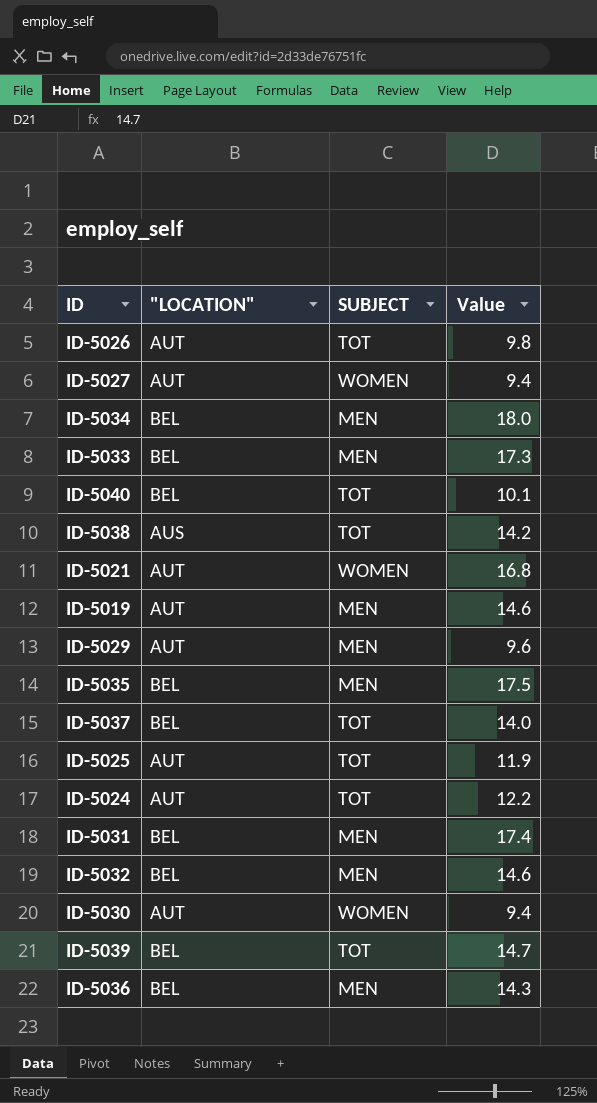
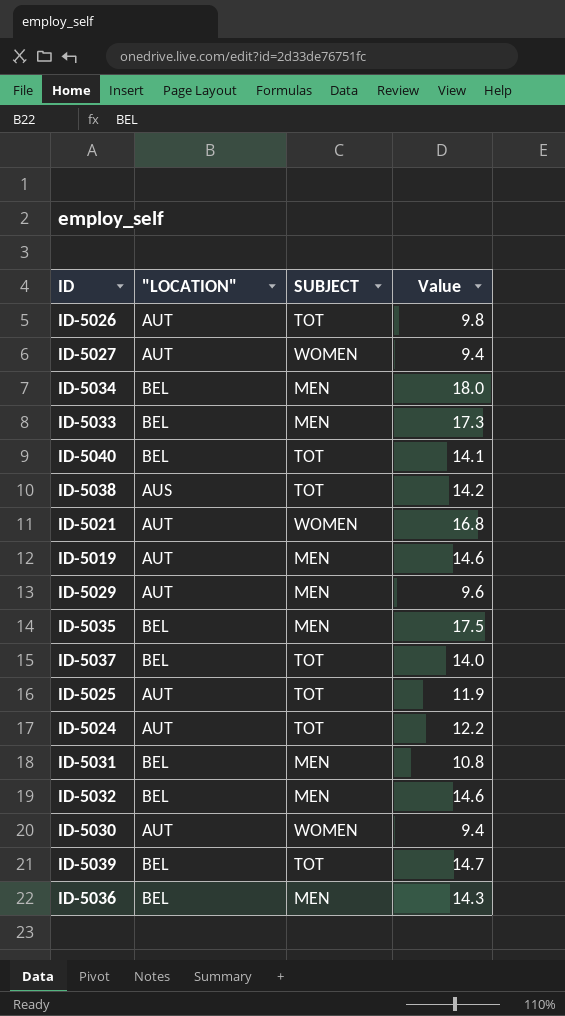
ID-5040 | Value: 10.1 -> 14.1
ID-5031 | Value: 17.4 -> 10.8

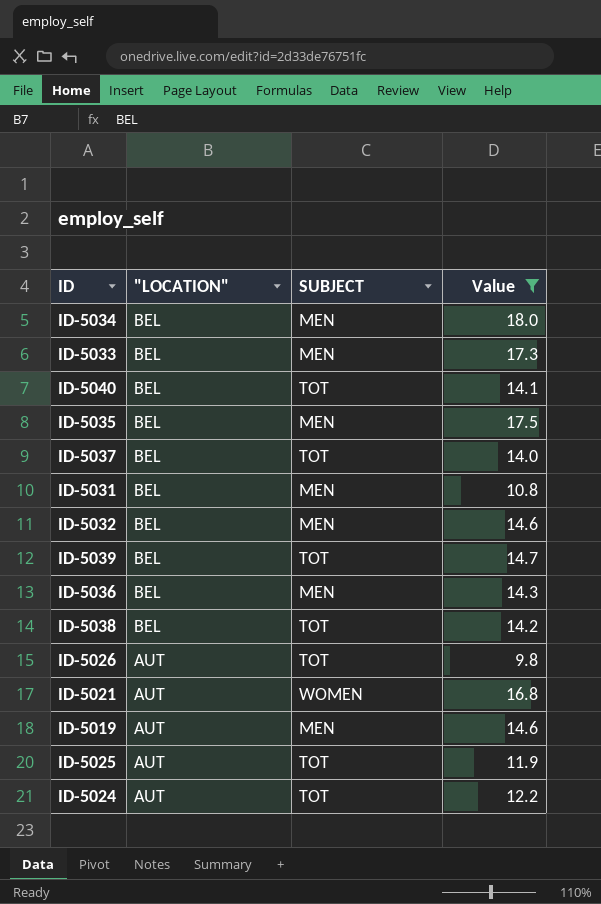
filter: none -> Value >= 9.8
row order: none -> "LOCATION" descending
ID-5038 | "LOCATION": AUS -> BEL

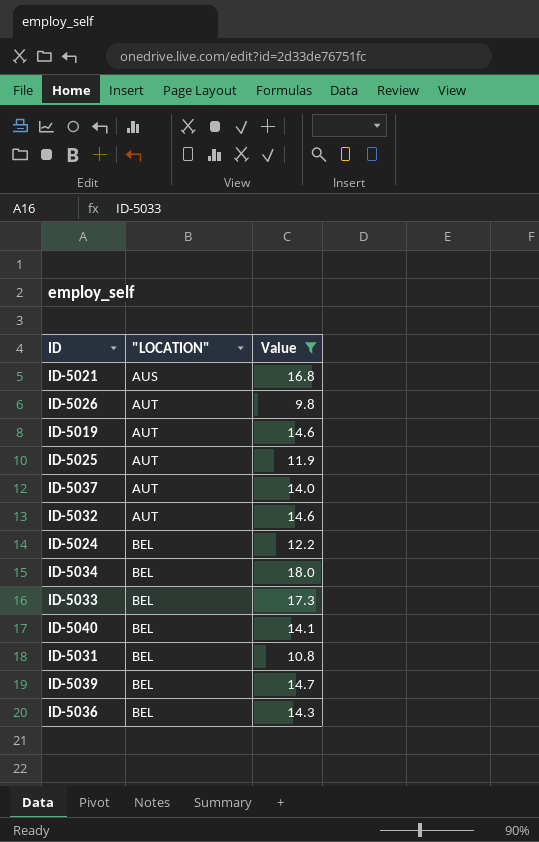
row order: "LOCATION" descending -> "LOCATION" ascending
column SUBJECT | position: 3 -> none
row ID-5035: BEL | MEN | 17.5 -> none
row ID-5038: BEL | TOT | 14.2 -> none
ID-5021 | "LOCATION": AUT -> AUS
ID-5037 | "LOCATION": BEL -> AUT
ID-5032 | "LOCATION": BEL -> AUT
ID-5024 | "LOCATION": AUT -> BEL

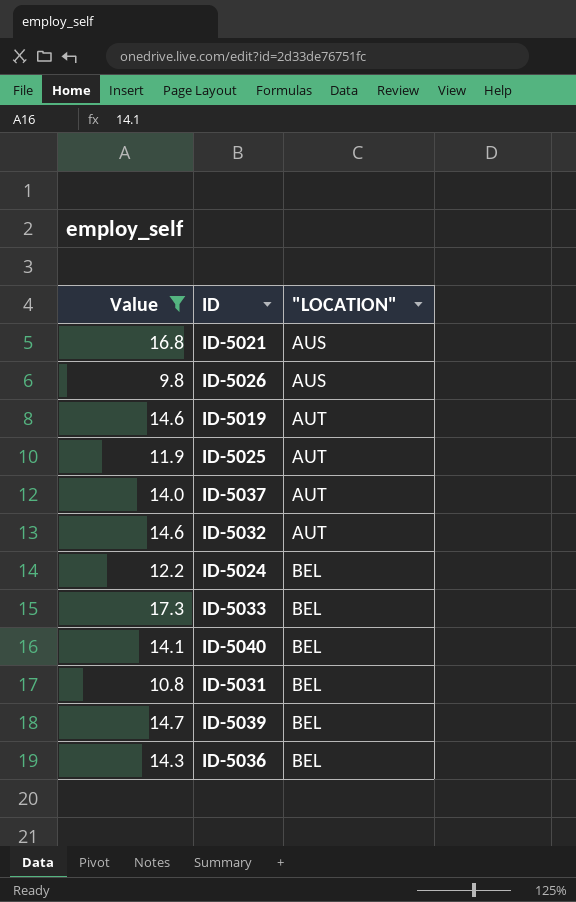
column Value | position: 3 -> 1
row ID-5034: BEL | 18.0 -> none
ID-5026 | "LOCATION": AUT -> AUS

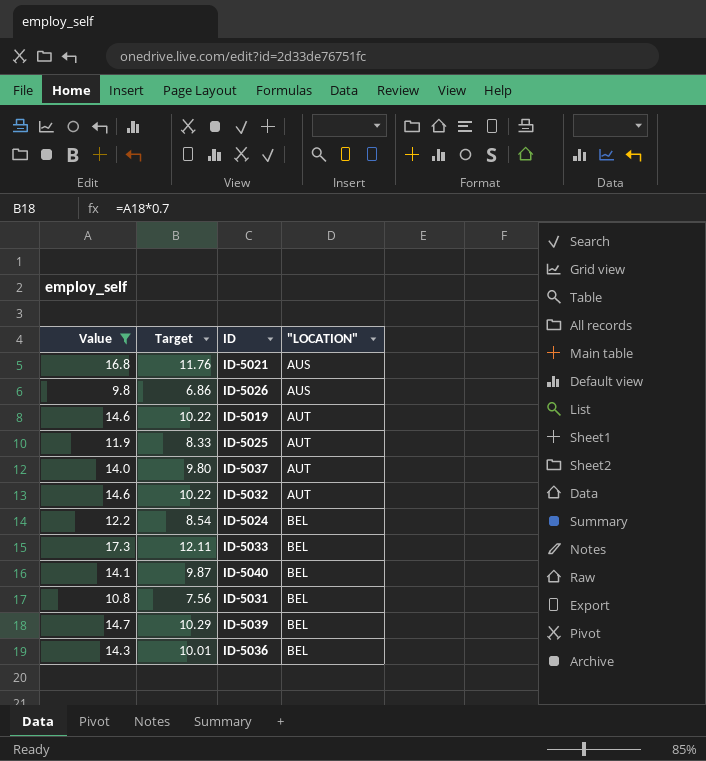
column Target | formula: none -> [Value] * 0.7

